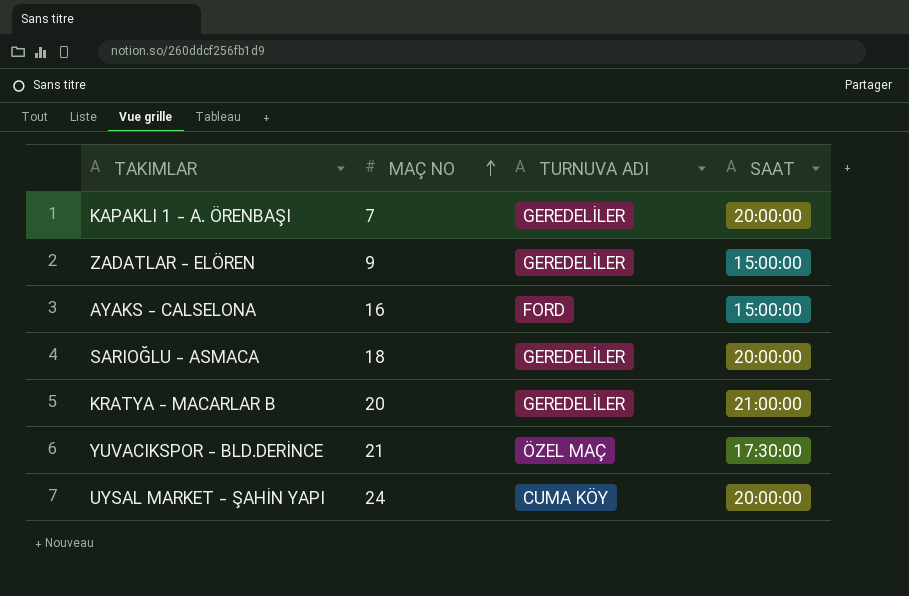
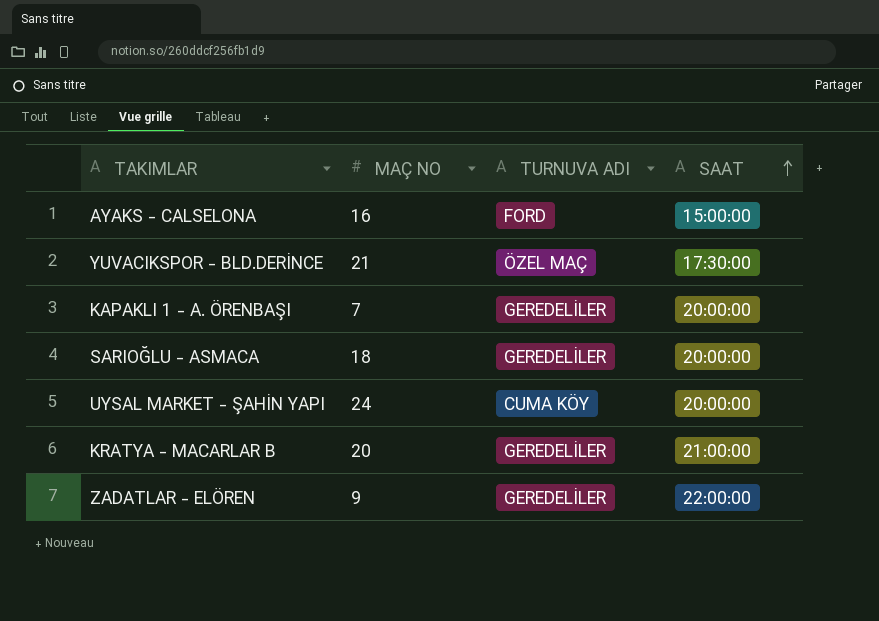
row order: MAÇ NO ascending -> SAAT ascending
ZADATLAR - ELÖREN | SAAT: 15:00:00 -> 22:00:00

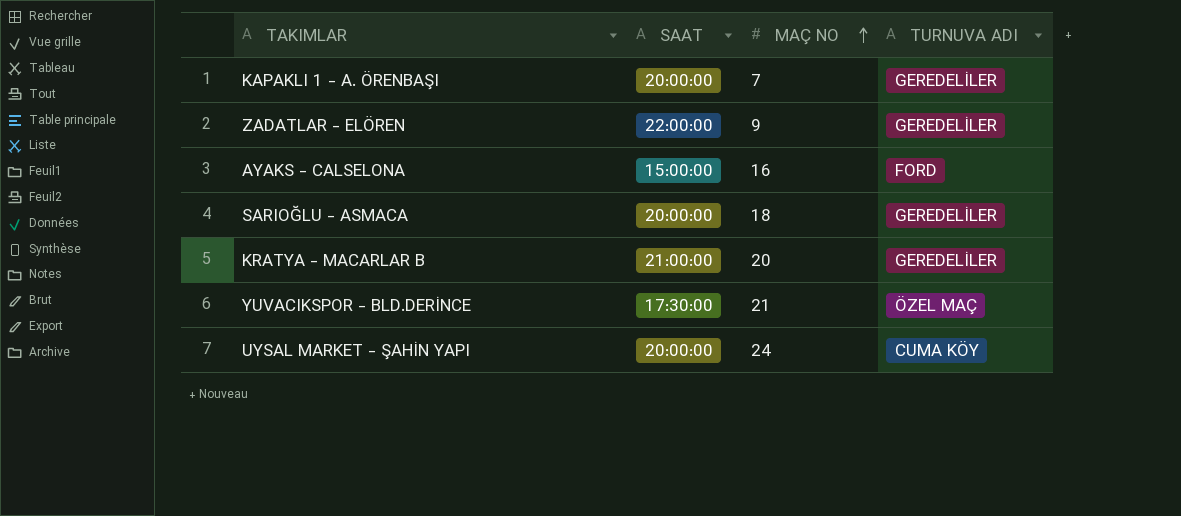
row order: SAAT ascending -> MAÇ NO ascending
column SAAT | position: 4 -> 2

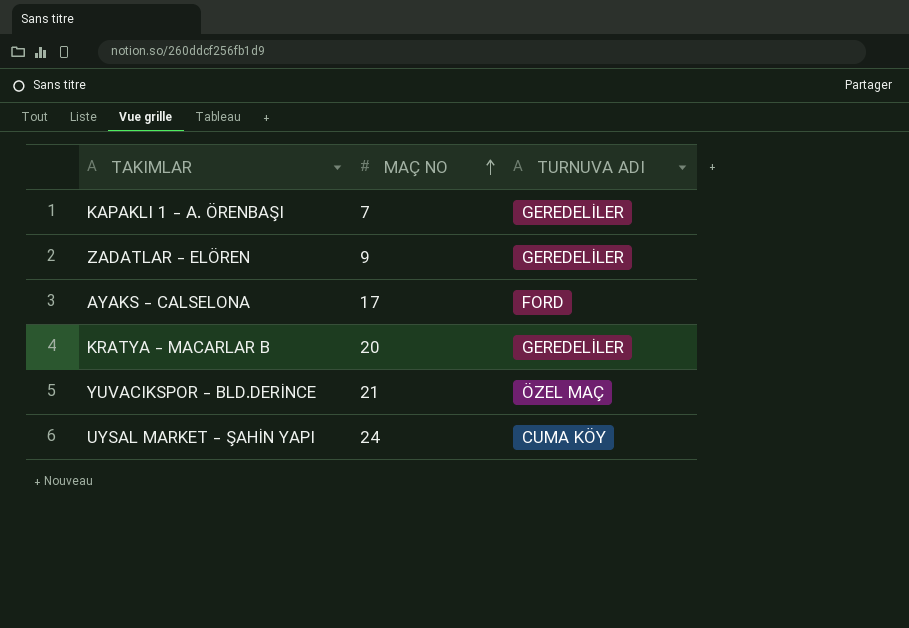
column SAAT | position: 2 -> none
row SARIOĞLU - ASMACA: 20:00:00 | 18 | GEREDELİLER -> none
AYAKS - CALSELONA | MAÇ NO: 16 -> 17

